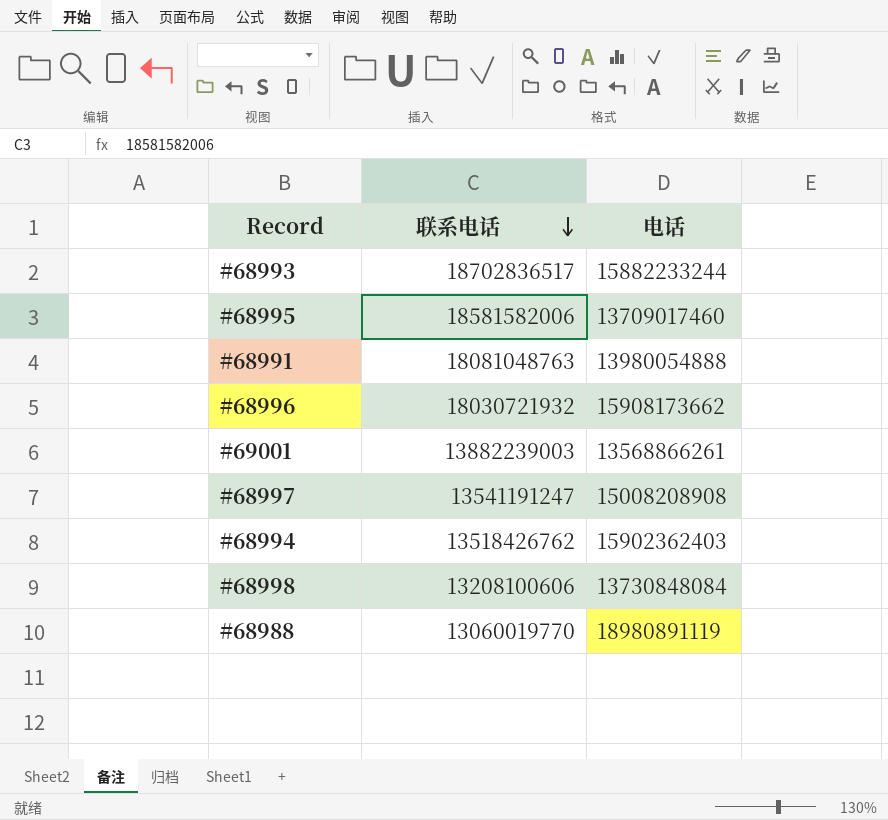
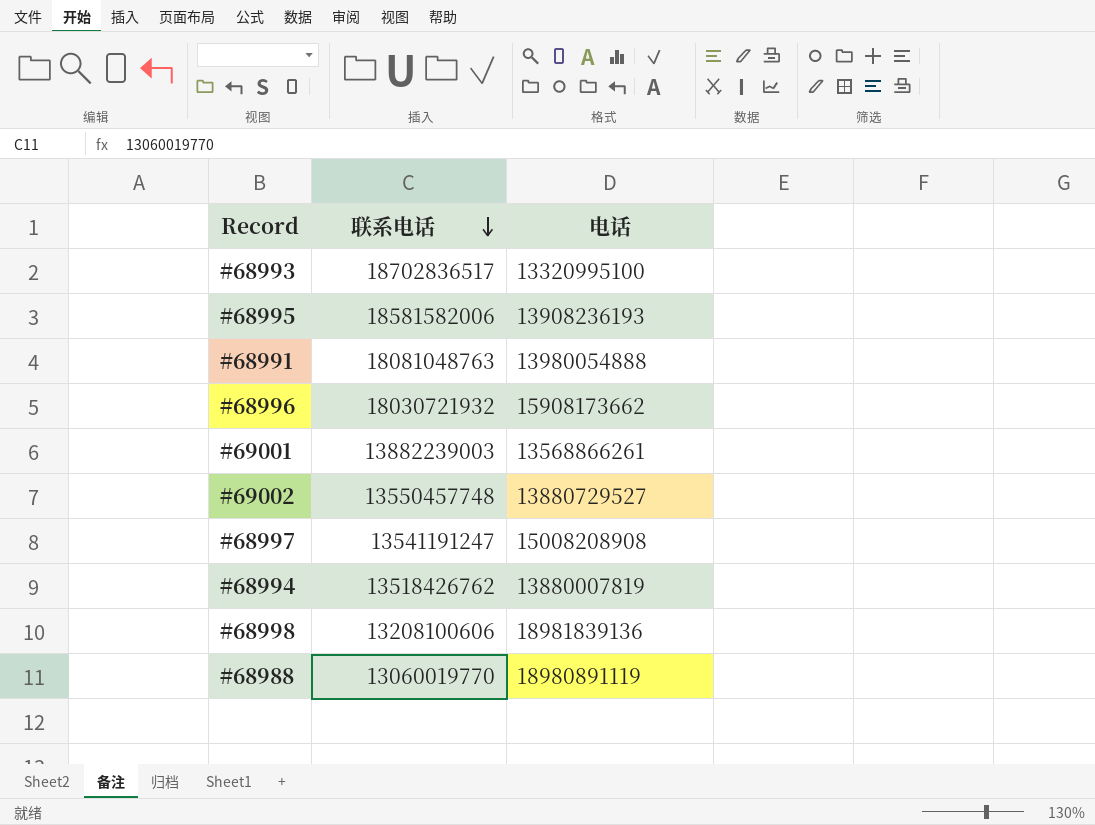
#68993 | 电话: 15882233244 -> 13320995100
#68995 | 电话: 13709017460 -> 13908236193
row #69002: none -> 13550457748 | 13880729527
#68994 | 电话: 15902362403 -> 13880007819
#68998 | 电话: 13730848084 -> 18981839136

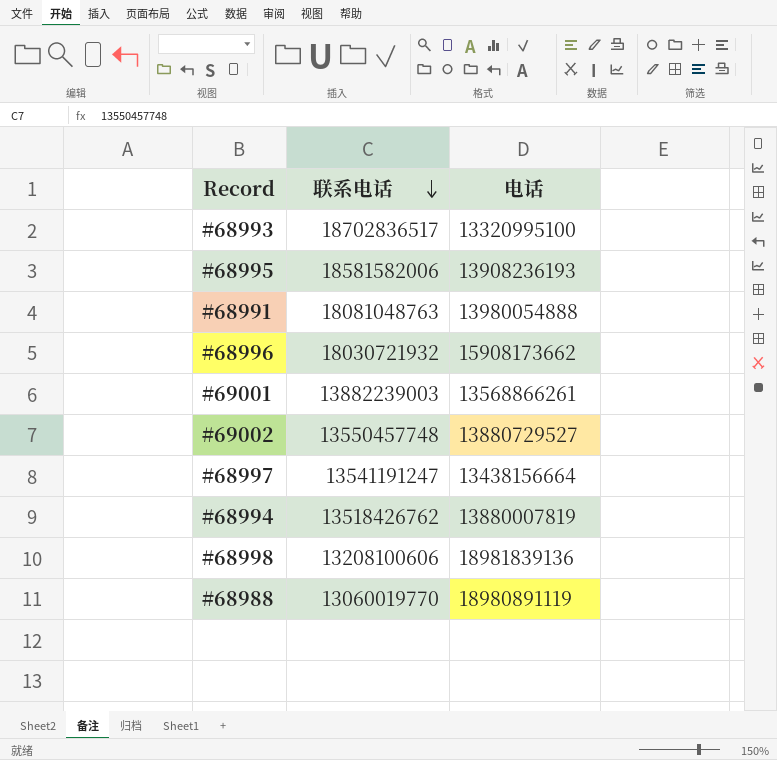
#68997 | 电话: 15008208908 -> 13438156664

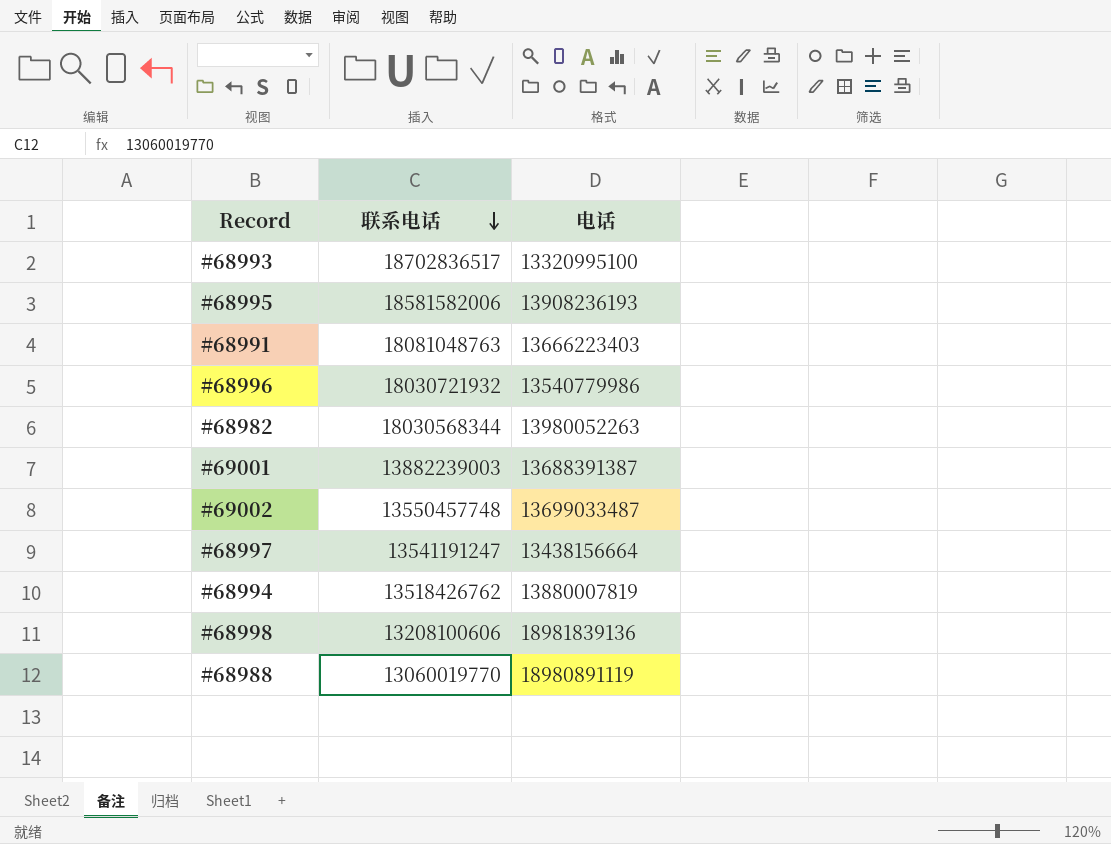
#68991 | 电话: 13980054888 -> 13666223403
#68996 | 电话: 15908173662 -> 13540779986
row #68982: none -> 18030568344 | 13980052263
#69001 | 电话: 13568866261 -> 13688391387
#69002 | 电话: 13880729527 -> 13699033487

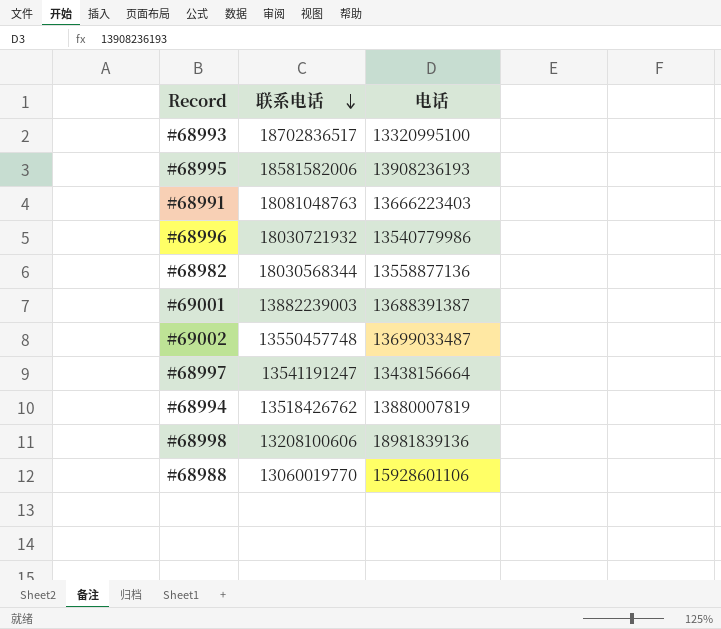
#68982 | 电话: 13980052263 -> 13558877136
#68988 | 电话: 18980891119 -> 15928601106

